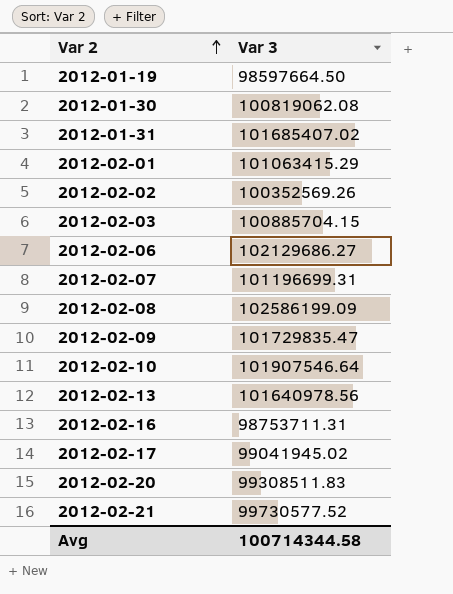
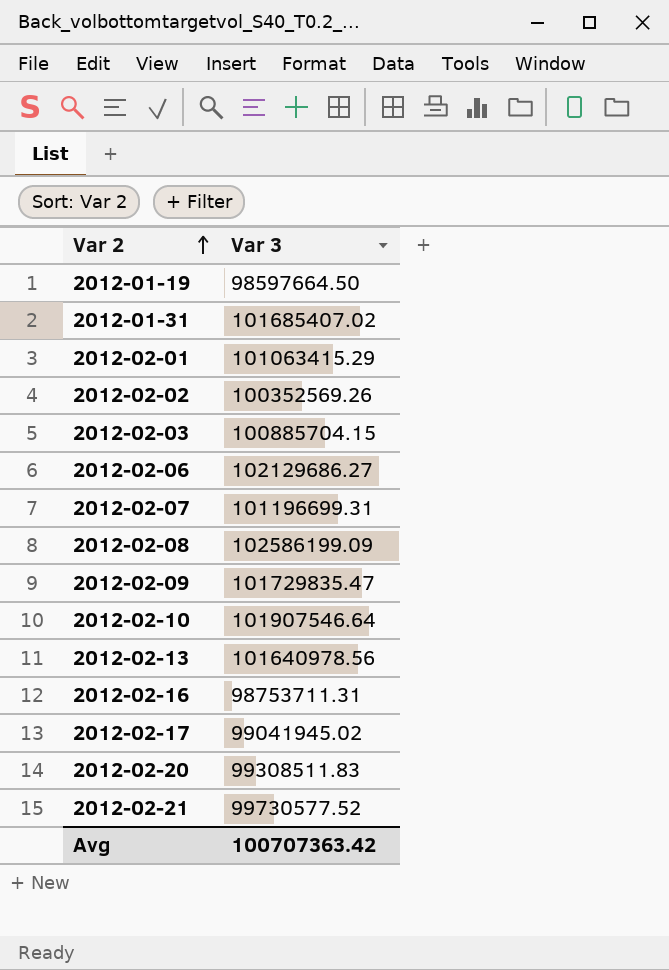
row 2012-01-30: 100819062.08 -> none
Avg | Var 3: 100714344.58 -> 100707363.42

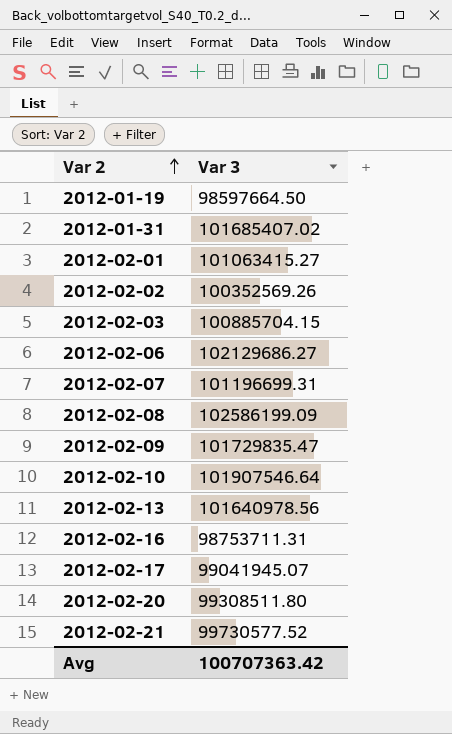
2012-02-01 | Var 3: 101063415.29 -> 101063415.27
2012-02-17 | Var 3: 99041945.02 -> 99041945.07
2012-02-20 | Var 3: 99308511.83 -> 99308511.80

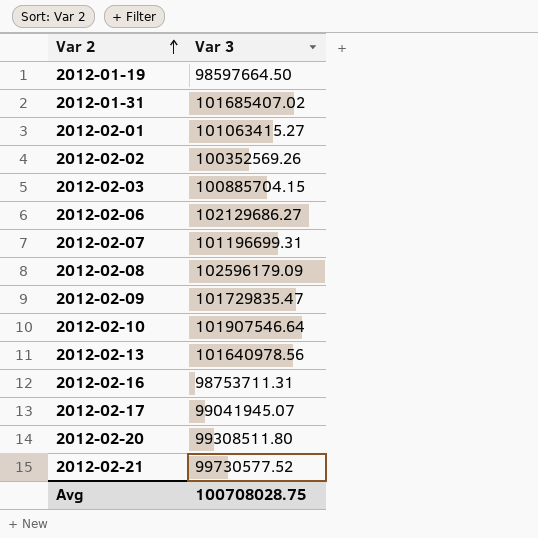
2012-02-08 | Var 3: 102586199.09 -> 102596179.09
Avg | Var 3: 100707363.42 -> 100708028.75

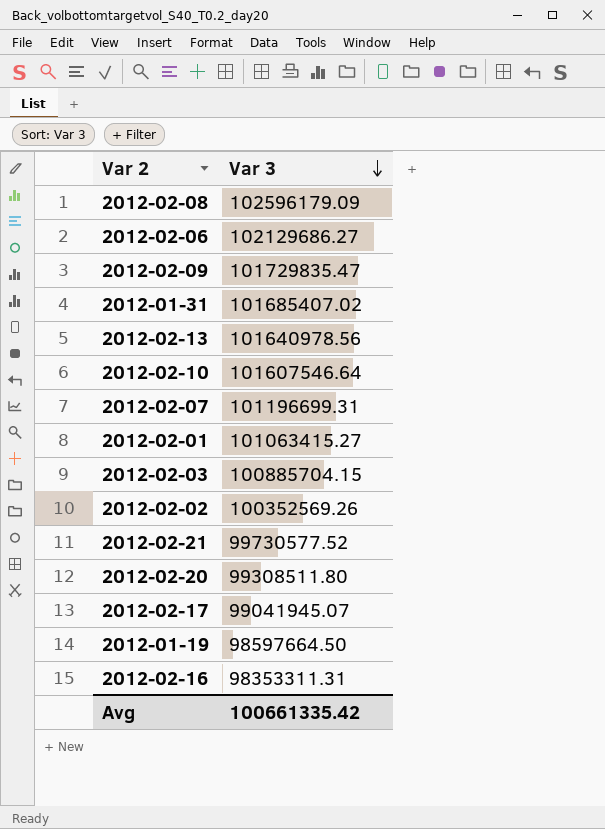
row order: Var 2 ascending -> Var 3 descending
2012-02-10 | Var 3: 101907546.64 -> 101607546.64
2012-02-16 | Var 3: 98753711.31 -> 98353311.31
Avg | Var 3: 100708028.75 -> 100661335.42

